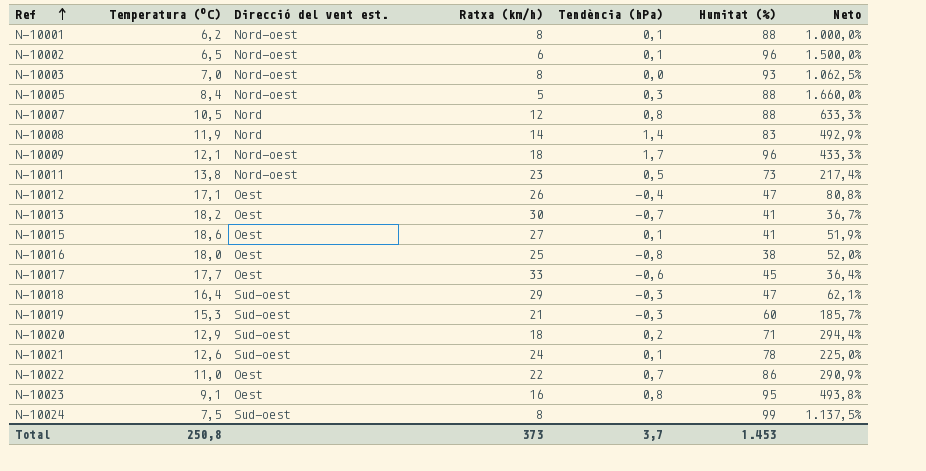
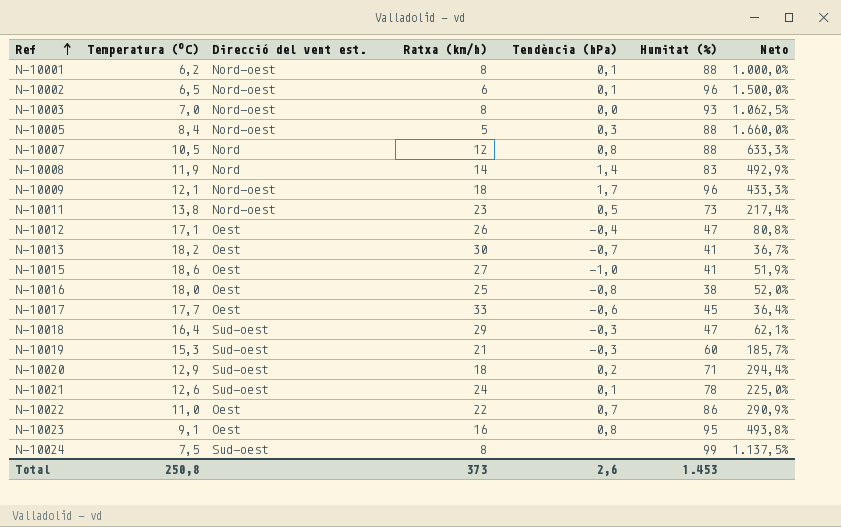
N-10015 | Tendència (hPa): 0,1 -> -1,0
Total | Tendència (hPa): 3,7 -> 2,6

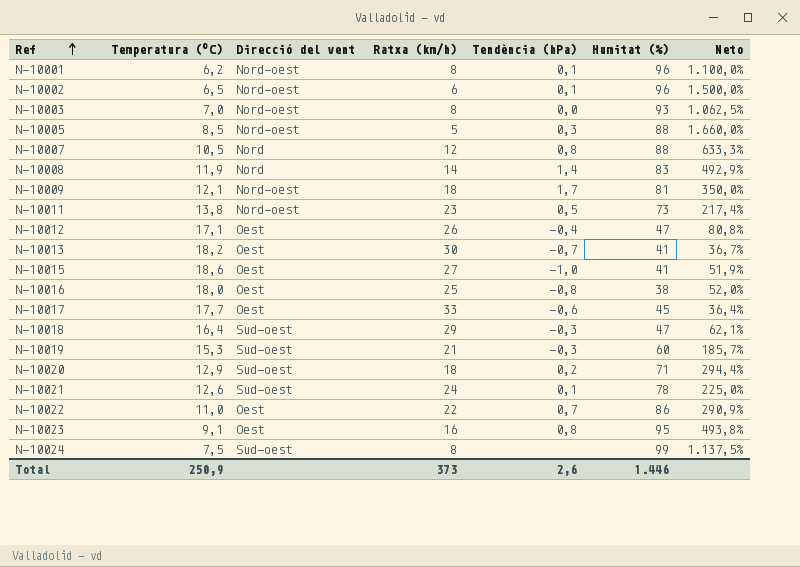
column name: Direcció del vent est. -> Direcció del vent
N-10001 | Humitat (%): 88 -> 96
N-10001 | Neto: 1.000,0% -> 1.100,0%
N-10005 | Temperatura (ºC): 8,4 -> 8,5
N-10009 | Humitat (%): 96 -> 81
N-10009 | Neto: 433,3% -> 350,0%
Total | Temperatura (ºC): 250,8 -> 250,9
Total | Humitat (%): 1.453 -> 1.446

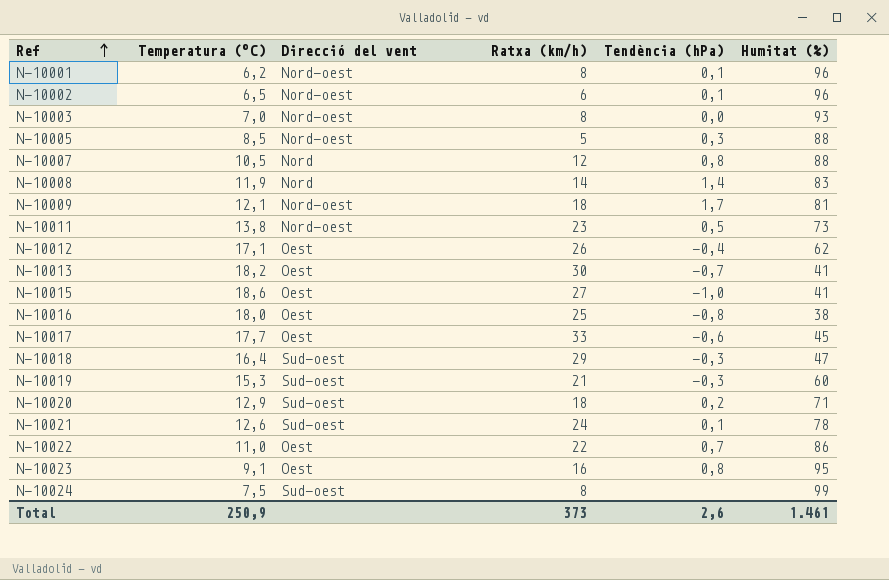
column Neto | formula: ([Humitat (%)] - [Ratxa (km/h)]) / [Ratxa (km/h)] -> none
N-10012 | Humitat (%): 47 -> 62
Total | Humitat (%): 1.446 -> 1.461

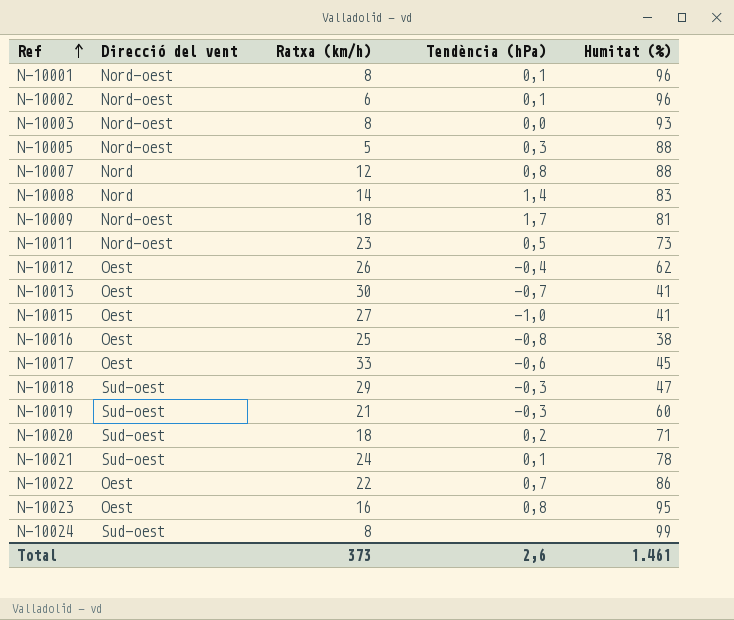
column Temperatura (ºC) | position: 2 -> none

